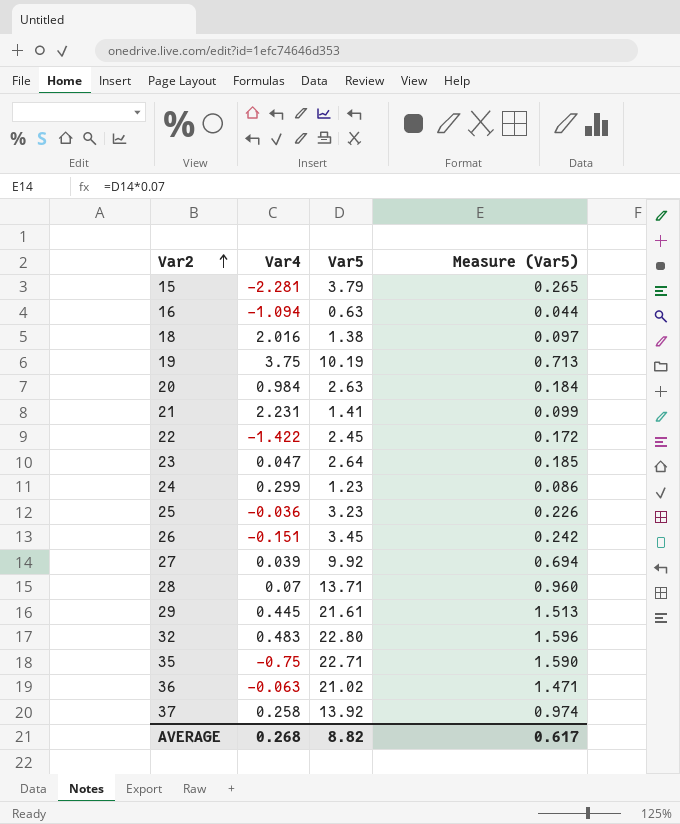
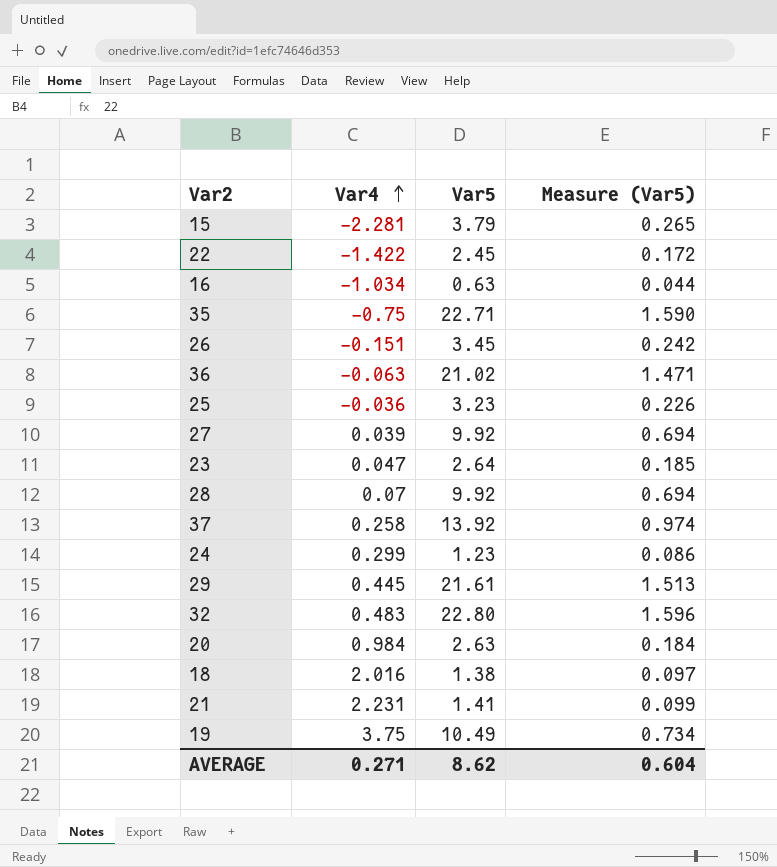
row order: Var2 ascending -> Var4 ascending
16 | Var4: -1.094 -> -1.034
28 | Var5: 13.71 -> 9.92
28 | Measure (Var5): 0.960 -> 0.694
19 | Var5: 10.19 -> 10.49
19 | Measure (Var5): 0.713 -> 0.734
AVERAGE | Var4: 0.268 -> 0.271
AVERAGE | Var5: 8.82 -> 8.62
AVERAGE | Measure (Var5): 0.617 -> 0.604

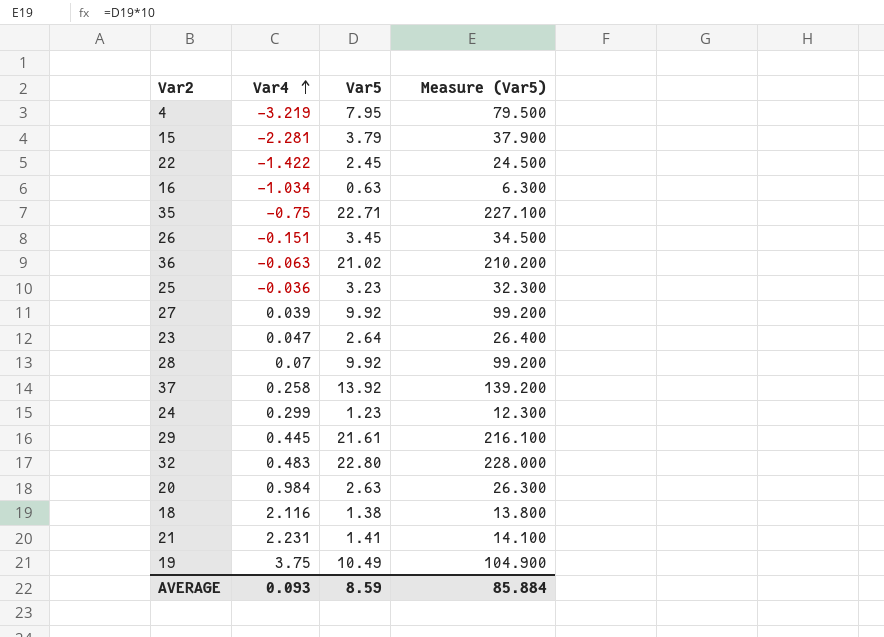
column Measure (Var5) | formula: [Var5] * 0.07 -> [Var5] * 10
row 4: none -> -3.219 | 7.95 | 79.500
18 | Var4: 2.016 -> 2.116
AVERAGE | Var4: 0.271 -> 0.093
AVERAGE | Var5: 8.62 -> 8.59
AVERAGE | Measure (Var5): 0.604 -> 85.884

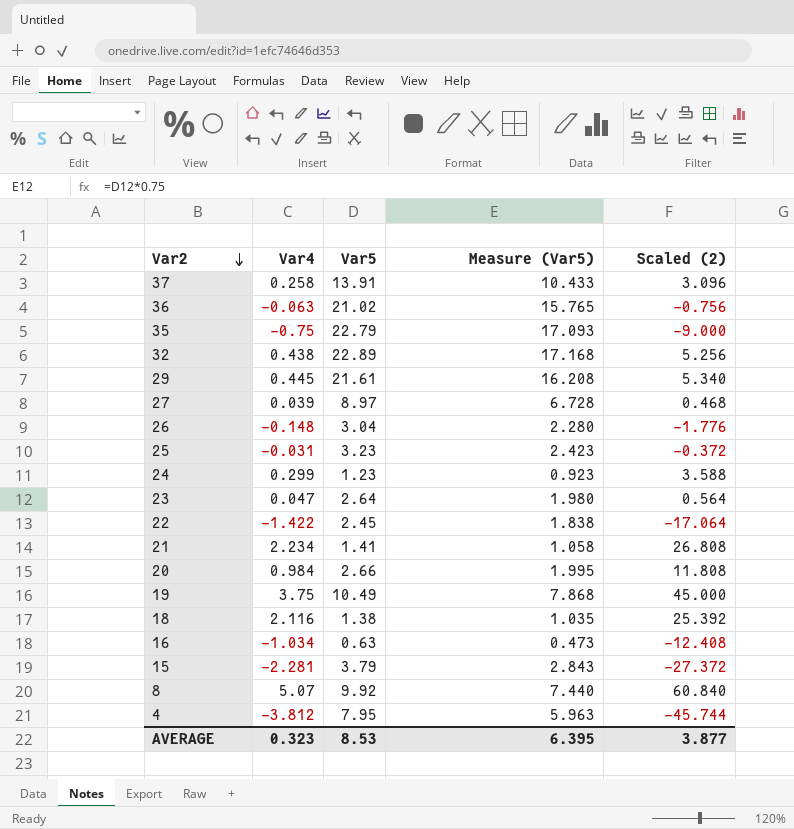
row order: Var4 ascending -> Var2 descending
column Measure (Var5) | formula: [Var5] * 10 -> [Var5] * 0.75
column Scaled (2) | formula: none -> [Var4] * 12
row 28: 0.07 | 9.92 | 99.200 -> none
37 | Var5: 13.92 -> 13.91
35 | Var5: 22.71 -> 22.79
32 | Var4: 0.483 -> 0.438
32 | Var5: 22.80 -> 22.89
27 | Var5: 9.92 -> 8.97
26 | Var4: -0.151 -> -0.148
26 | Var5: 3.45 -> 3.04
25 | Var4: -0.036 -> -0.031
21 | Var4: 2.231 -> 2.234
20 | Var5: 2.63 -> 2.66
row 8: none -> 5.07 | 9.92 | 7.440 | 60.840
4 | Var4: -3.219 -> -3.812
AVERAGE | Var4: 0.093 -> 0.323
AVERAGE | Var5: 8.59 -> 8.53
AVERAGE | Measure (Var5): 85.884 -> 6.395

